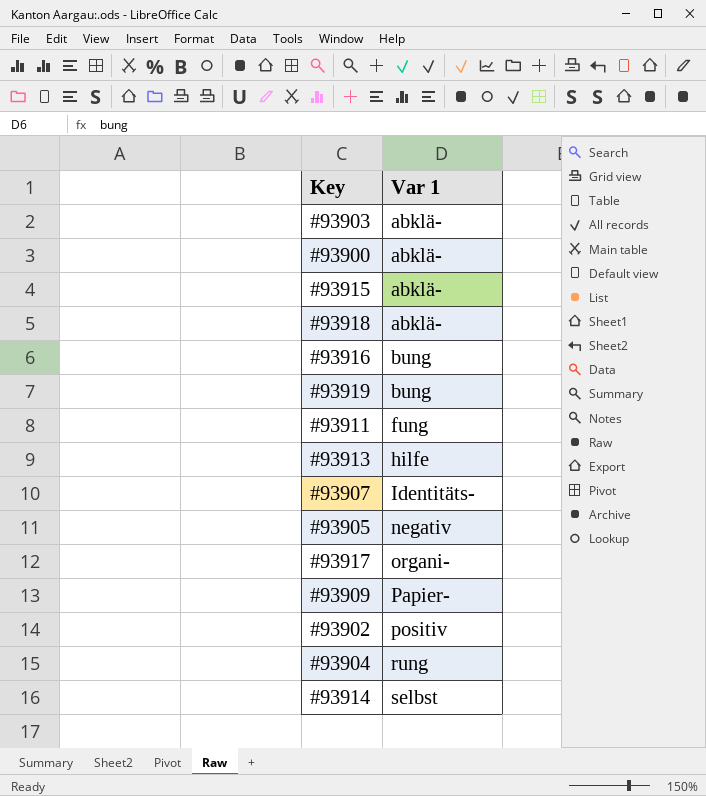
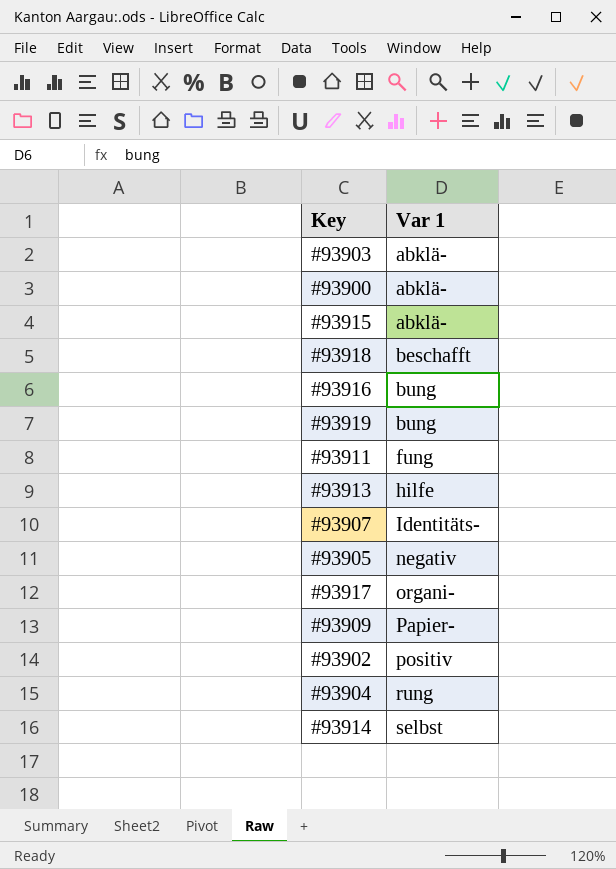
#93918 | Var 1: abklä- -> beschafft

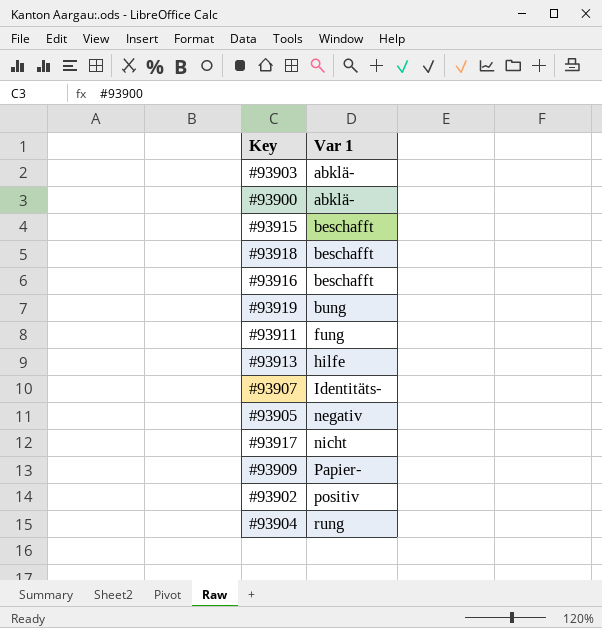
row #93914: selbst -> none
#93915 | Var 1: abklä- -> beschafft
#93916 | Var 1: bung -> beschafft
#93917 | Var 1: organi- -> nicht

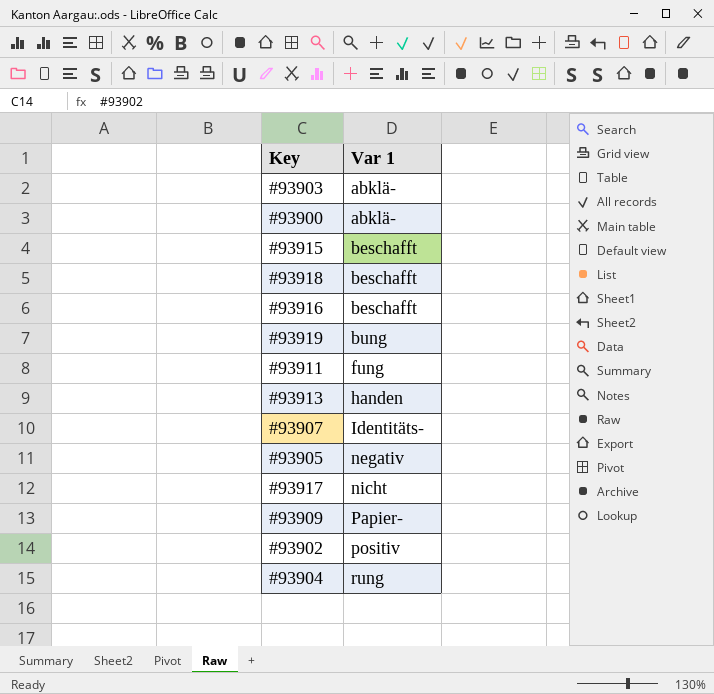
#93913 | Var 1: hilfe -> handen

